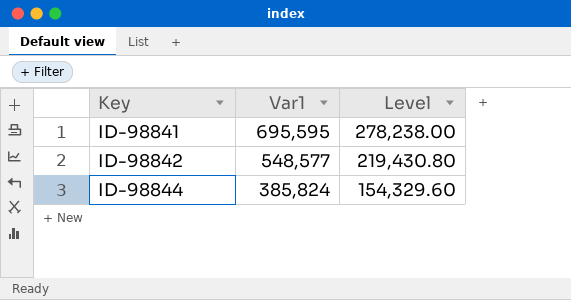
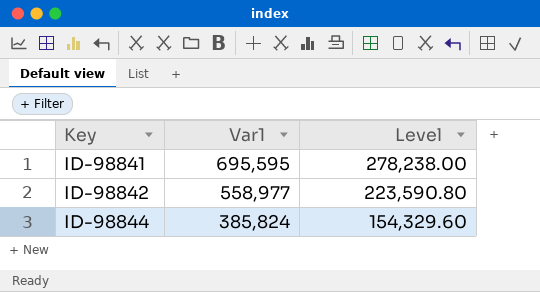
ID-98842 | Var1: 548,577 -> 558,977
ID-98842 | Level: 219,430.80 -> 223,590.80

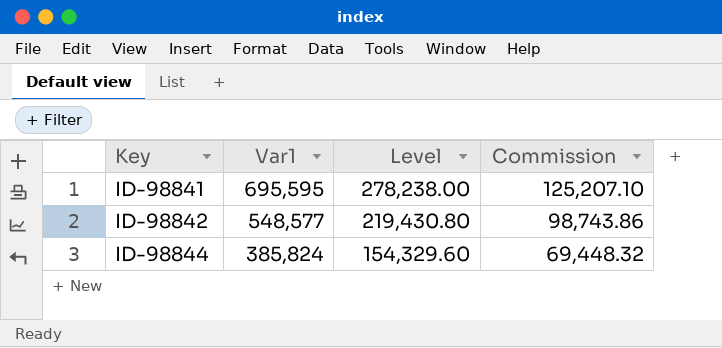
column Commission | formula: none -> [Var1] * 0.18
ID-98842 | Var1: 558,977 -> 548,577
ID-98842 | Level: 223,590.80 -> 219,430.80

